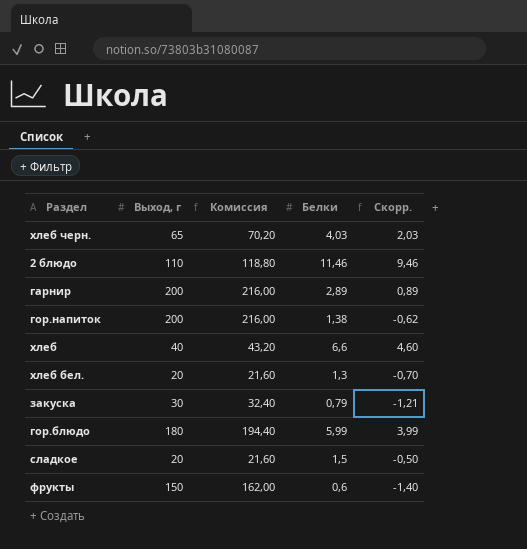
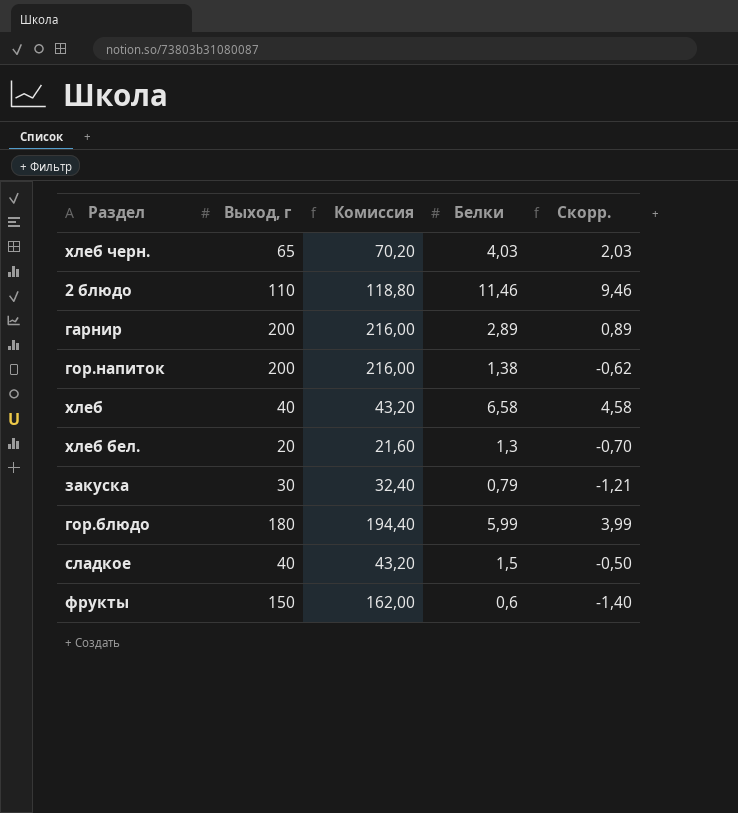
хлеб | Белки: 6,6 -> 6,58
хлеб | Скорр.: 4,60 -> 4,58
сладкое | Выход, г: 20 -> 40
сладкое | Комиссия: 21,60 -> 43,20

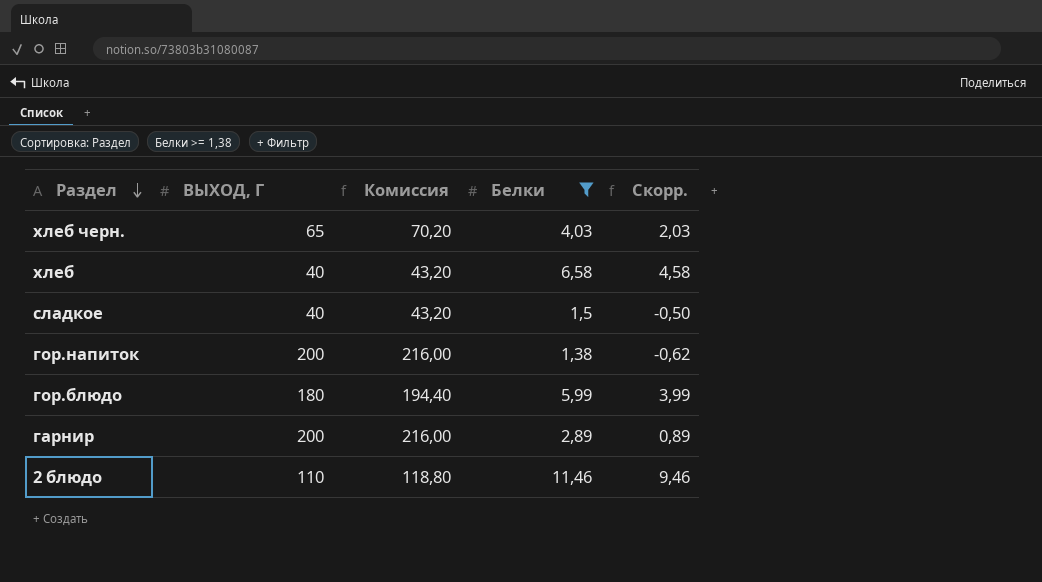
filter: none -> Белки >= 1,38
row order: none -> Раздел descending
column name: Выход, г -> ВЫХОД, Г

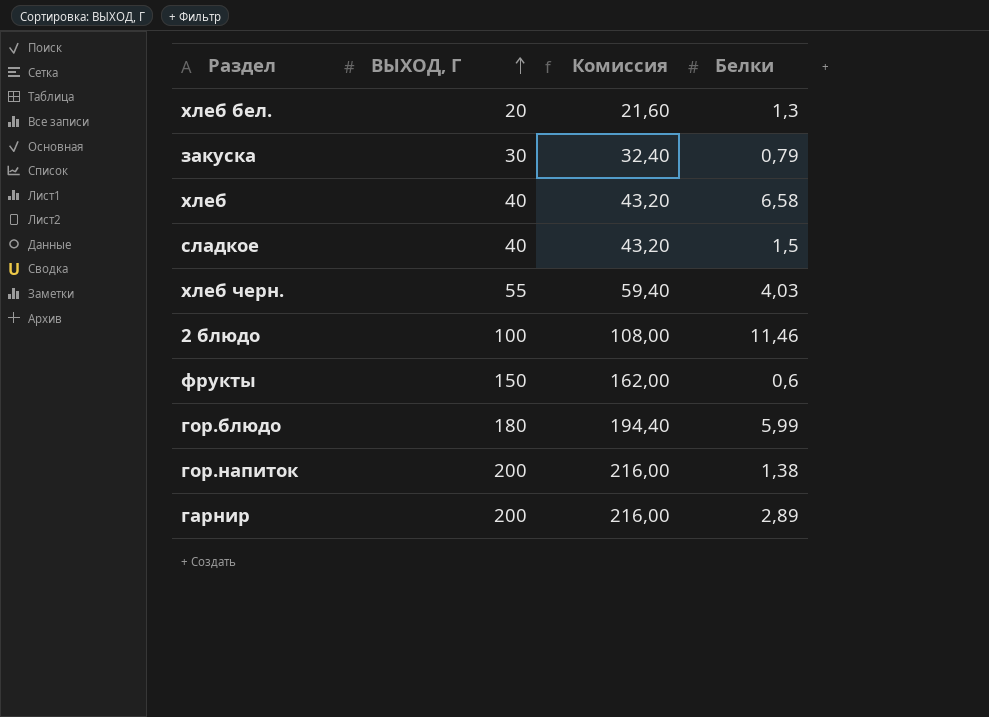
filter: Белки >= 1,38 -> none
row order: Раздел descending -> ВЫХОД, Г ascending
column Скорр. | formula: [Белки] - 2 -> none
хлеб черн. | ВЫХОД, Г: 65 -> 55
хлеб черн. | Комиссия: 70,20 -> 59,40
2 блюдо | ВЫХОД, Г: 110 -> 100
2 блюдо | Комиссия: 118,80 -> 108,00

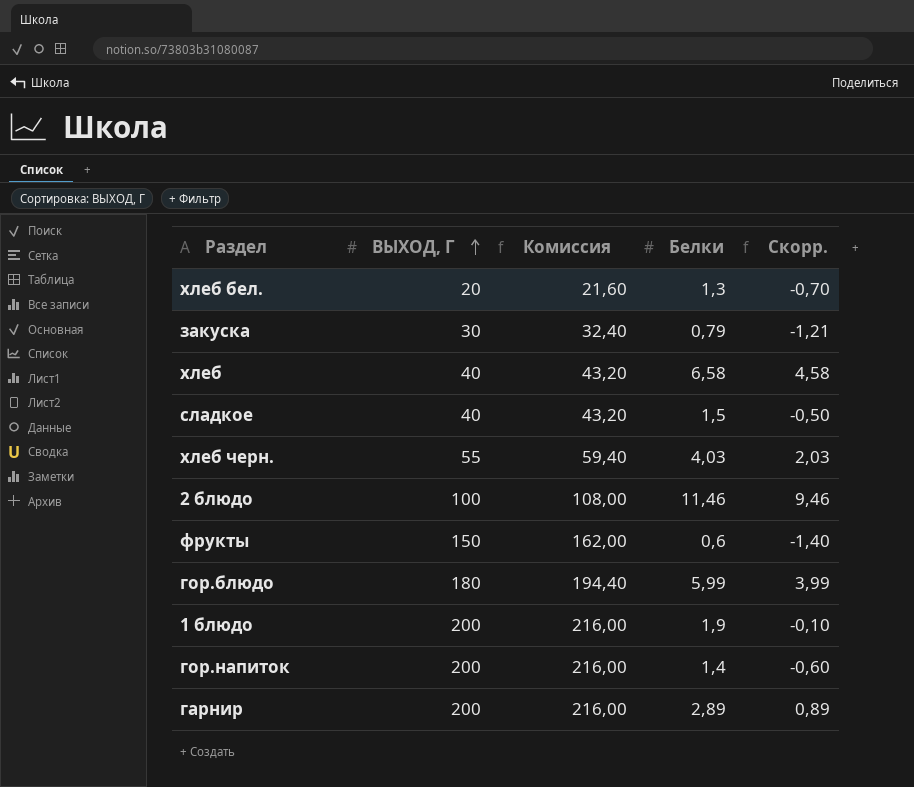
column Скорр. | formula: none -> [Белки] - 2
row 1 блюдо: none -> 200 | 216,00 | 1,9 | -0,10
гор.напиток | Белки: 1,38 -> 1,4

